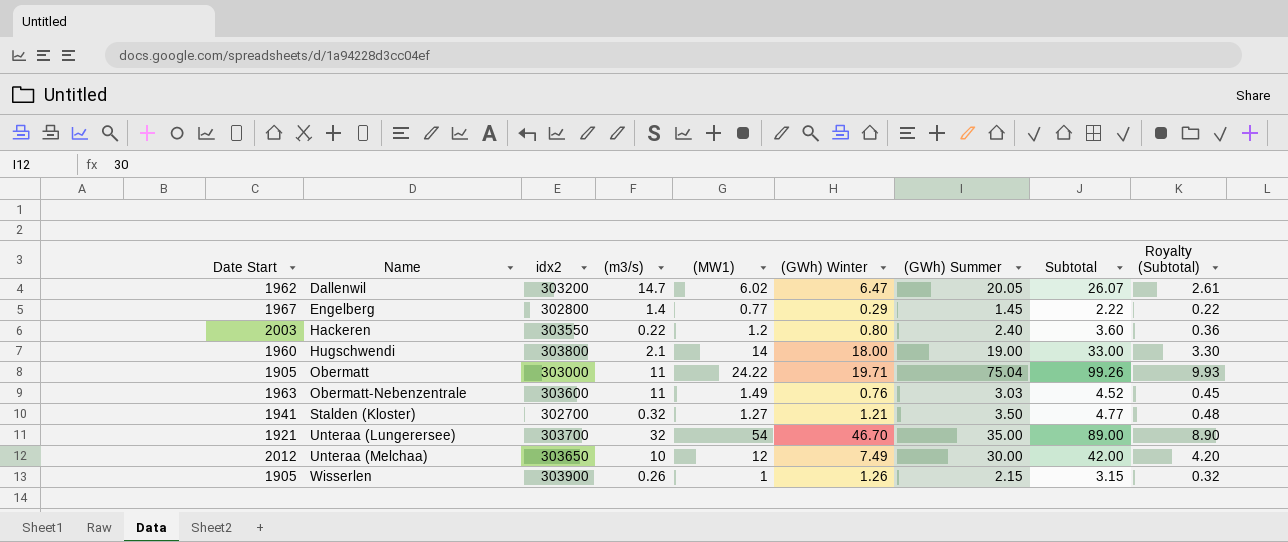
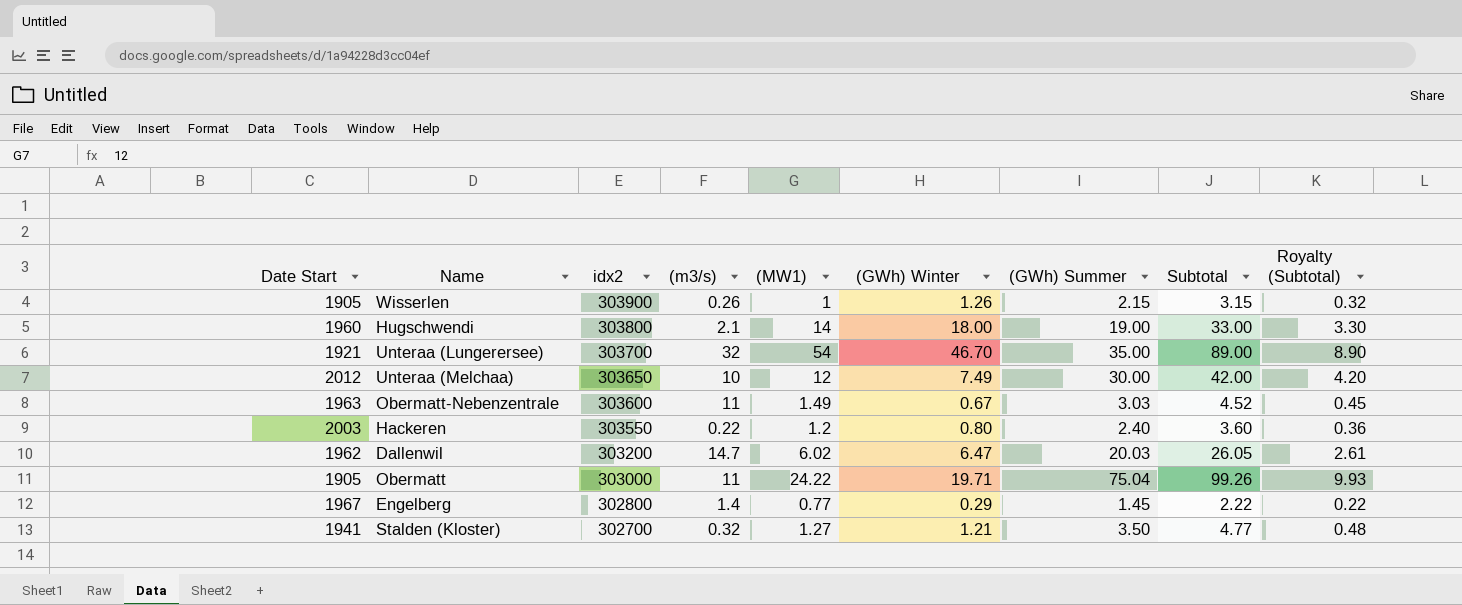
row order: Name ascending -> idx2 descending
Obermatt-Nebenzentrale | (GWh) Winter: 0.76 -> 0.67
Dallenwil | (GWh) Summer: 20.05 -> 20.03
Dallenwil | Subtotal: 26.07 -> 26.05

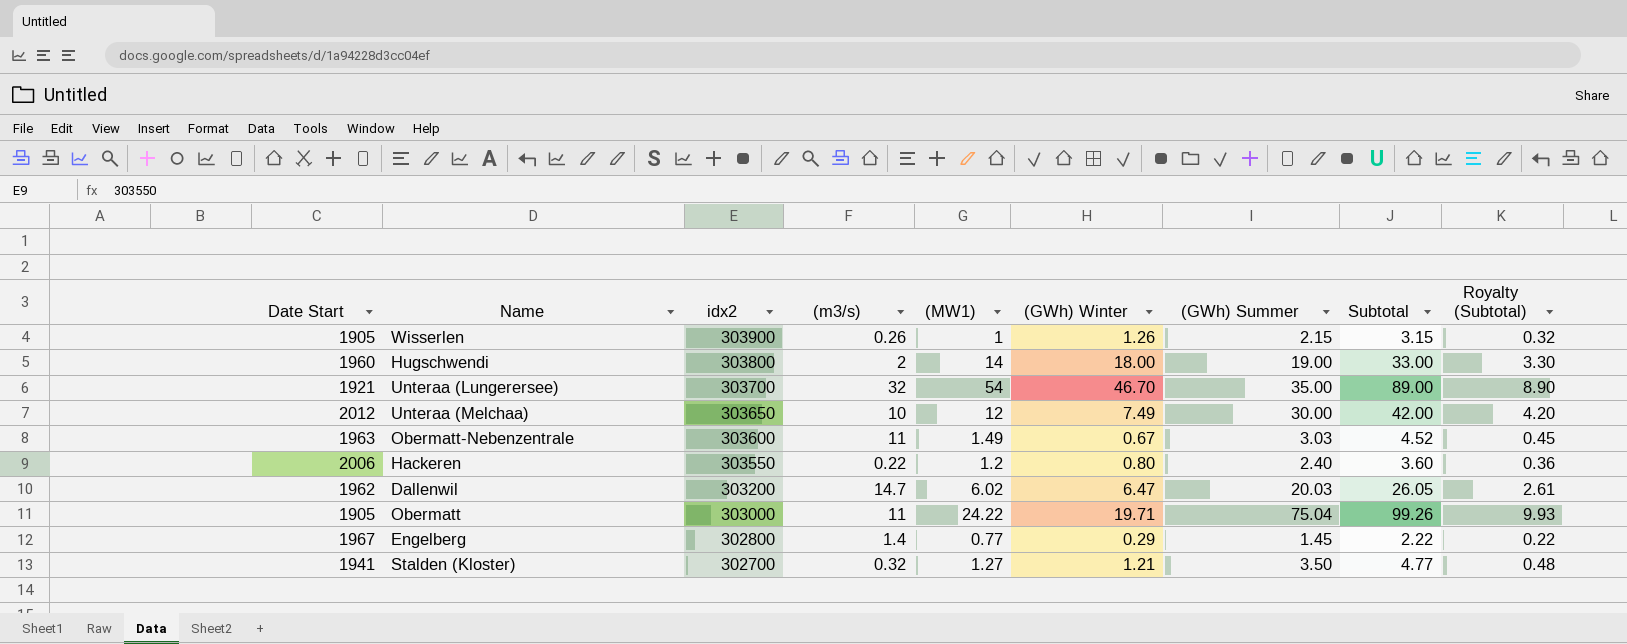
Hugschwendi | (m3/s): 2.1 -> 2
Hackeren | Date Start: 2003 -> 2006

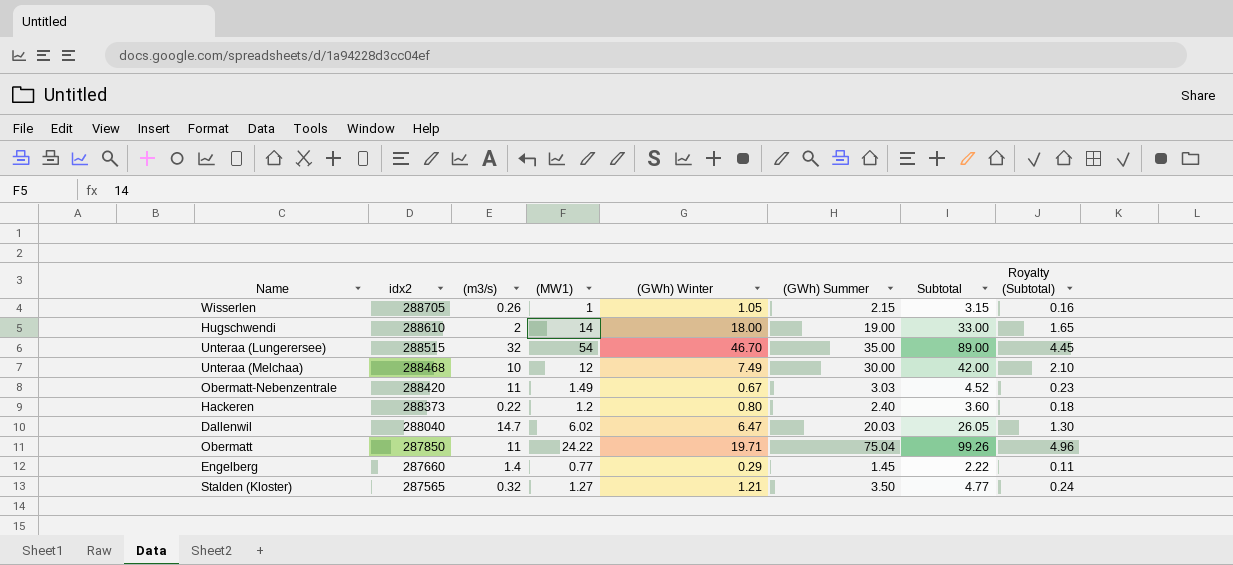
column Date Start | position: 1 -> none
column Royalty (Subtotal) | formula: [Subtotal] * 0.1 -> [Subtotal] * 0.05
Wisserlen | idx2: 303900 -> 288705
Wisserlen | (GWh) Winter: 1.26 -> 1.05
Hugschwendi | idx2: 303800 -> 288610
Unteraa (Lungerersee) | idx2: 303700 -> 288515
Unteraa (Melchaa) | idx2: 303650 -> 288468
Obermatt-Nebenzentrale | idx2: 303600 -> 288420
Hackeren | idx2: 303550 -> 288373
Dallenwil | idx2: 303200 -> 288040
Obermatt | idx2: 303000 -> 287850
Engelberg | idx2: 302800 -> 287660
Stalden (Kloster) | idx2: 302700 -> 287565

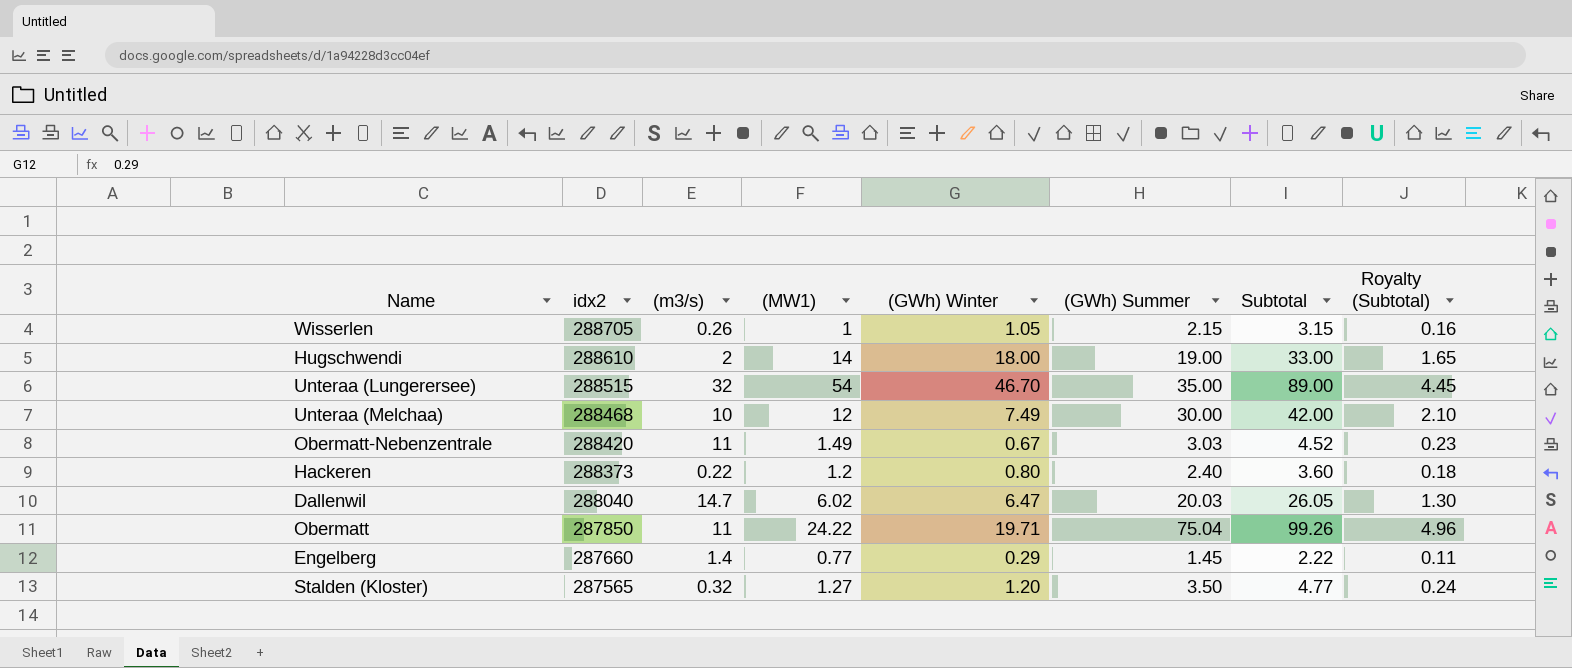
Stalden (Kloster) | (GWh) Winter: 1.21 -> 1.20

